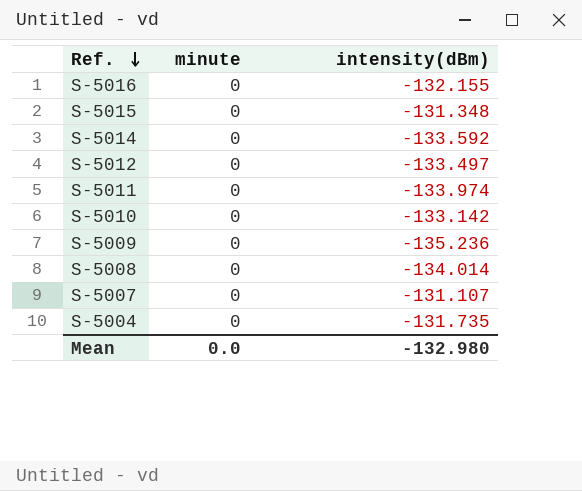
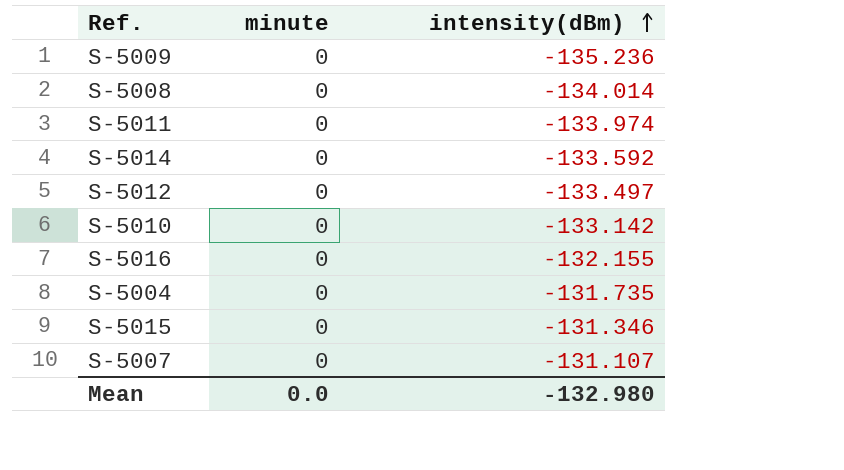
row order: Ref. descending -> intensity(dBm) ascending
S-5015 | intensity(dBm): -131.348 -> -131.346

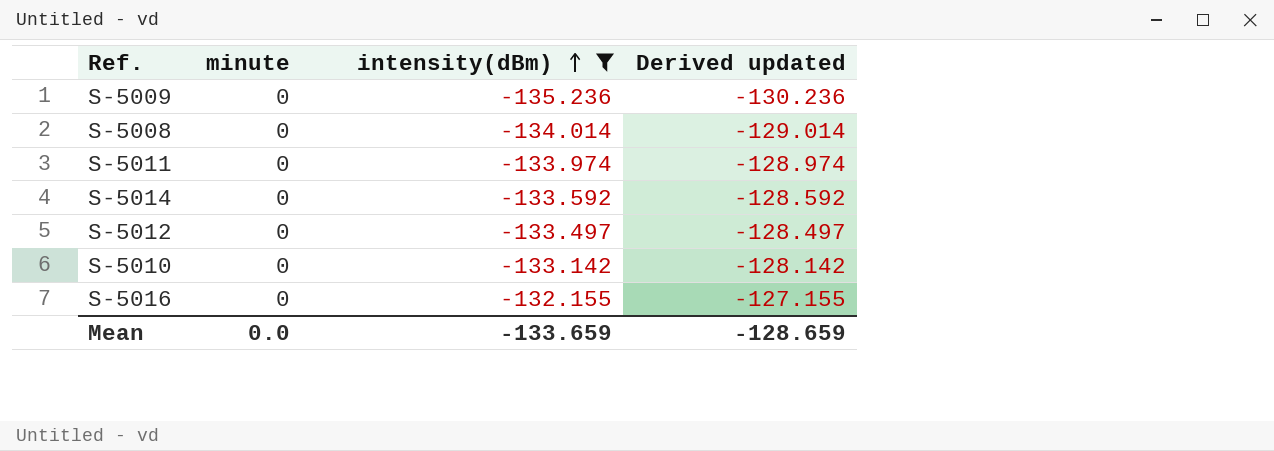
filter: none -> intensity(dBm) <= -132.155
column Derived updated | formula: none -> [intensity(dBm)] + 5
Mean | intensity(dBm): -132.980 -> -133.659

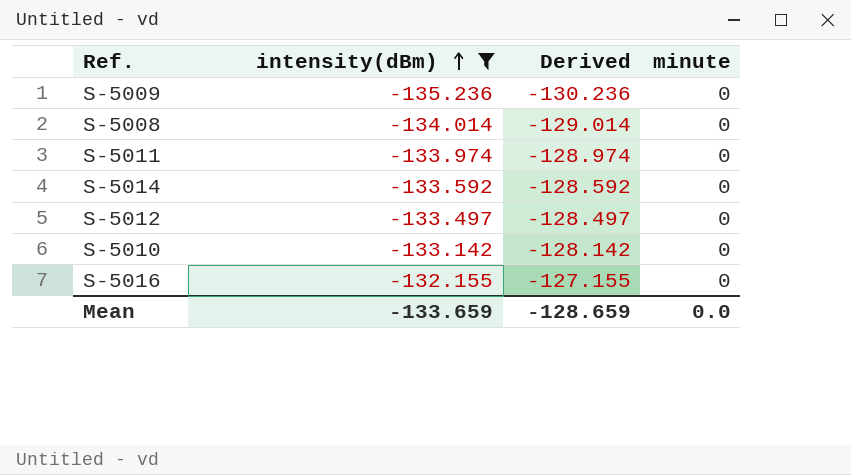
column name: Derived updated -> Derived
column minute | position: 2 -> 4

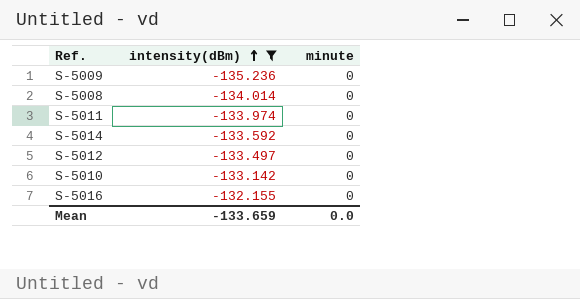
column Derived | formula: [intensity(dBm)] + 5 -> none

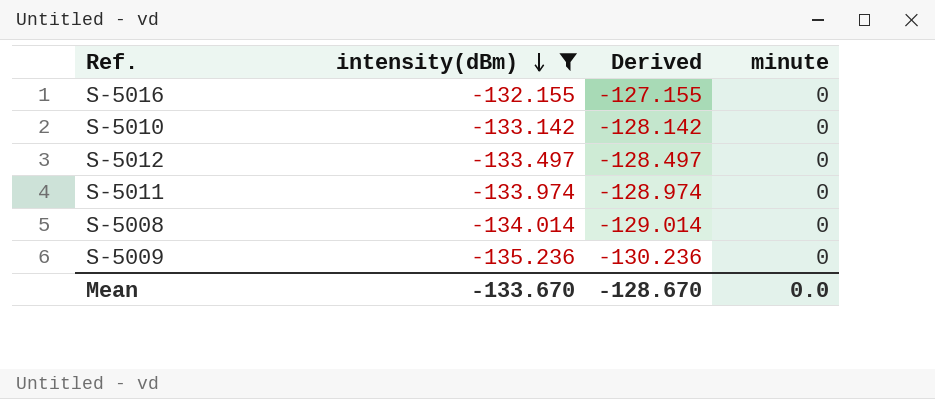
row order: intensity(dBm) ascending -> intensity(dBm) descending
column Derived | formula: none -> [intensity(dBm)] + 5
row S-5014: -133.592 | 0 -> none
Mean | intensity(dBm): -133.659 -> -133.670

